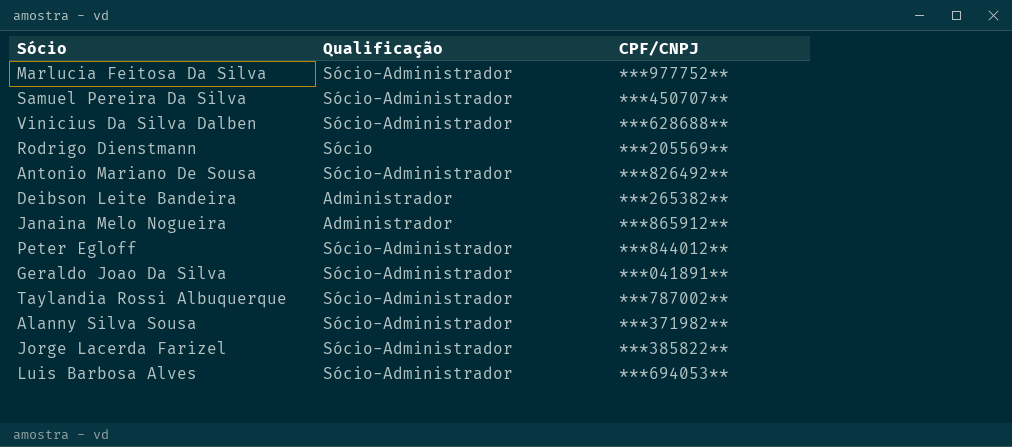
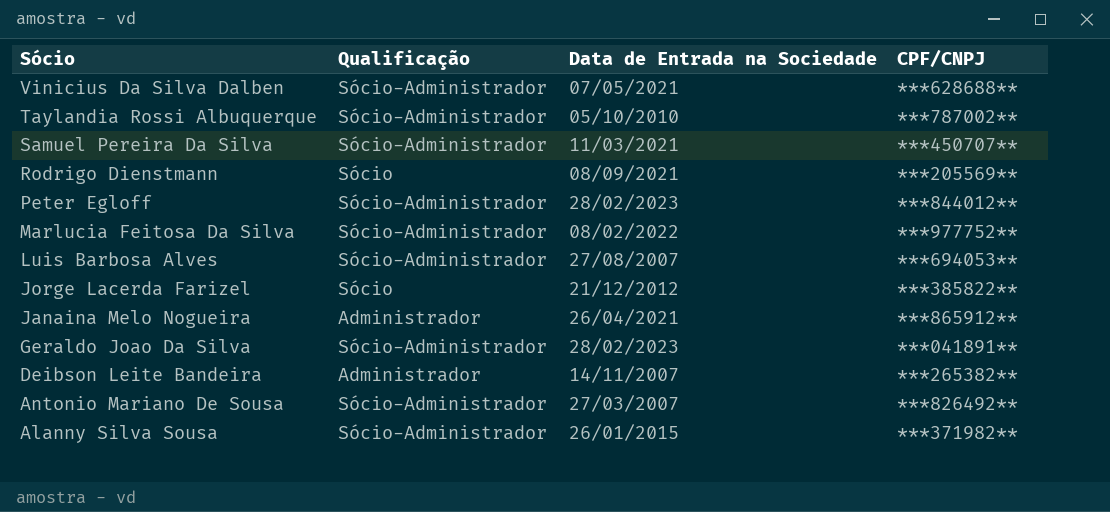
row order: none -> Sócio descending
column Data de Entrada na Sociedade | position: none -> 3
Jorge Lacerda Farizel | Qualificação: Sócio-Administrador -> Sócio

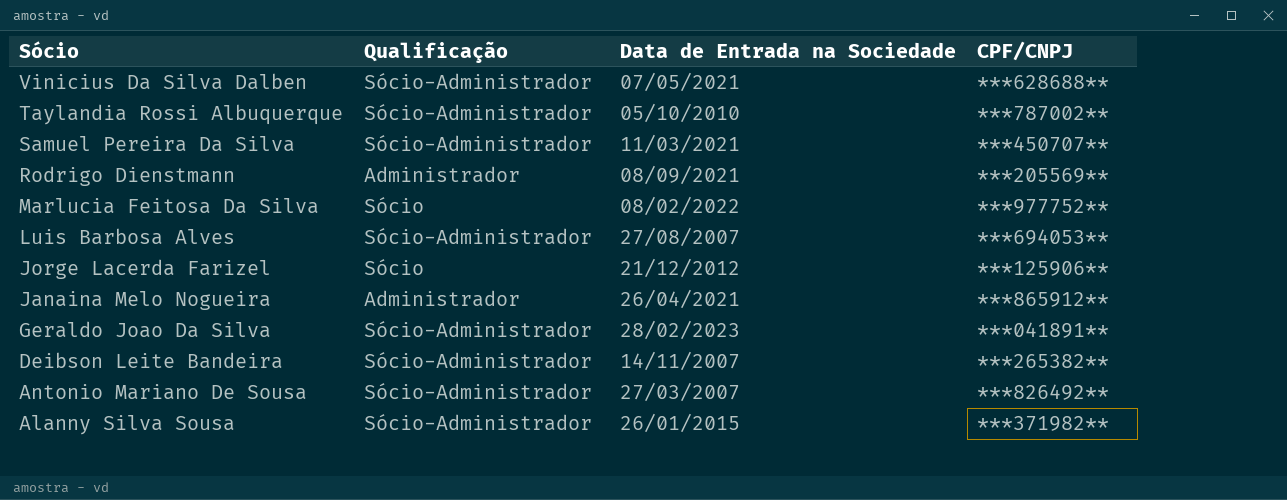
row Peter Egloff: Sócio-Administrador | 28/02/2023 | ***844012** -> none
Rodrigo Dienstmann | Qualificação: Sócio -> Administrador
Marlucia Feitosa Da Silva | Qualificação: Sócio-Administrador -> Sócio
Jorge Lacerda Farizel | CPF/CNPJ: ***385822** -> ***125906**
Deibson Leite Bandeira | Qualificação: Administrador -> Sócio-Administrador

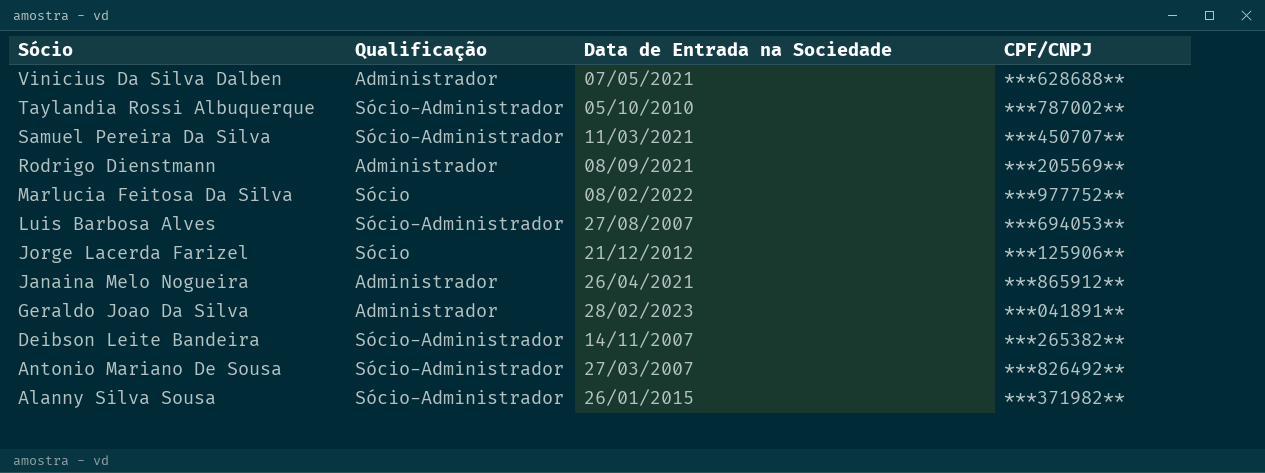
Vinicius Da Silva Dalben | Qualificação: Sócio-Administrador -> Administrador
Geraldo Joao Da Silva | Qualificação: Sócio-Administrador -> Administrador

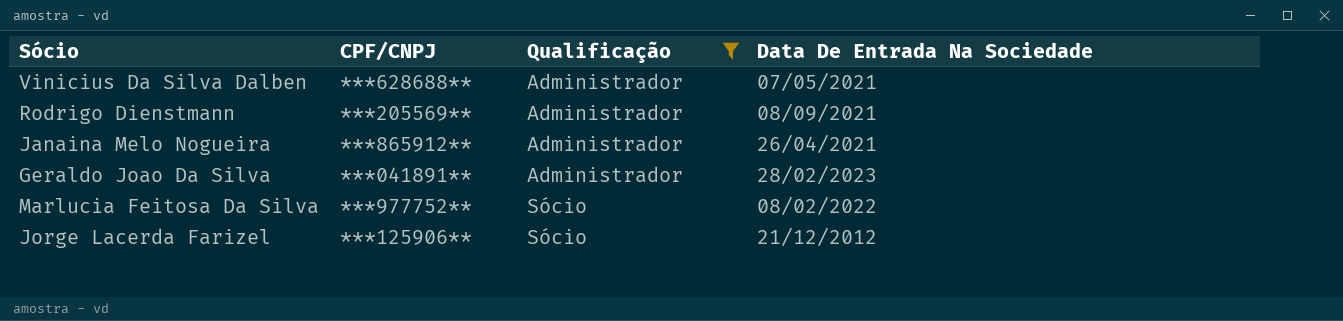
filter: none -> Qualificação != Sócio-Administrador
row order: Sócio descending -> Qualificação ascending
column CPF/CNPJ | position: 4 -> 2
column name: Data de Entrada na Sociedade -> Data De Entrada Na Sociedade

